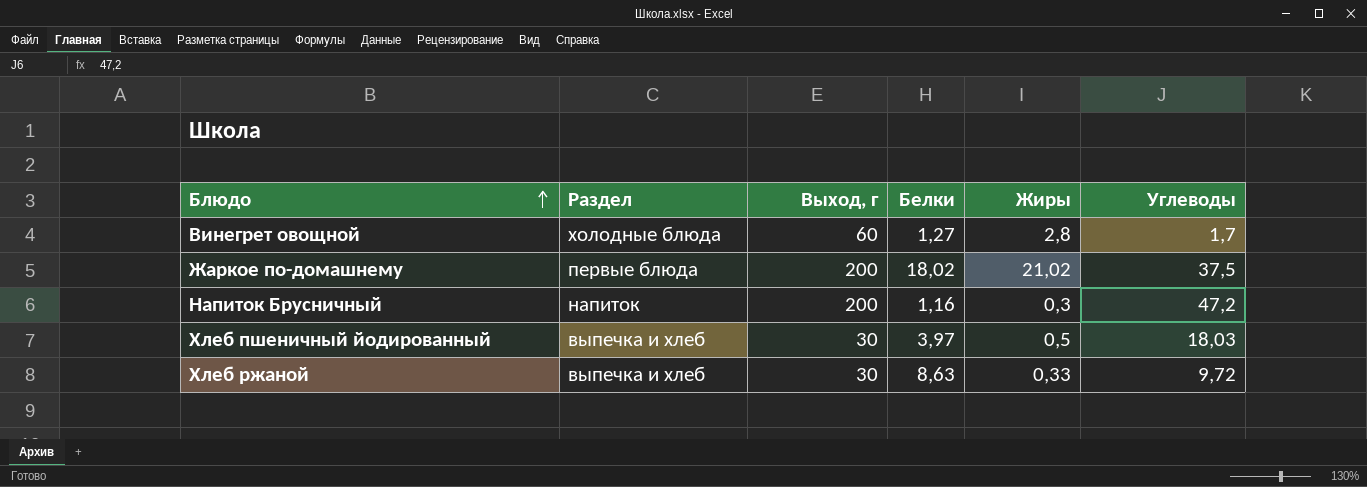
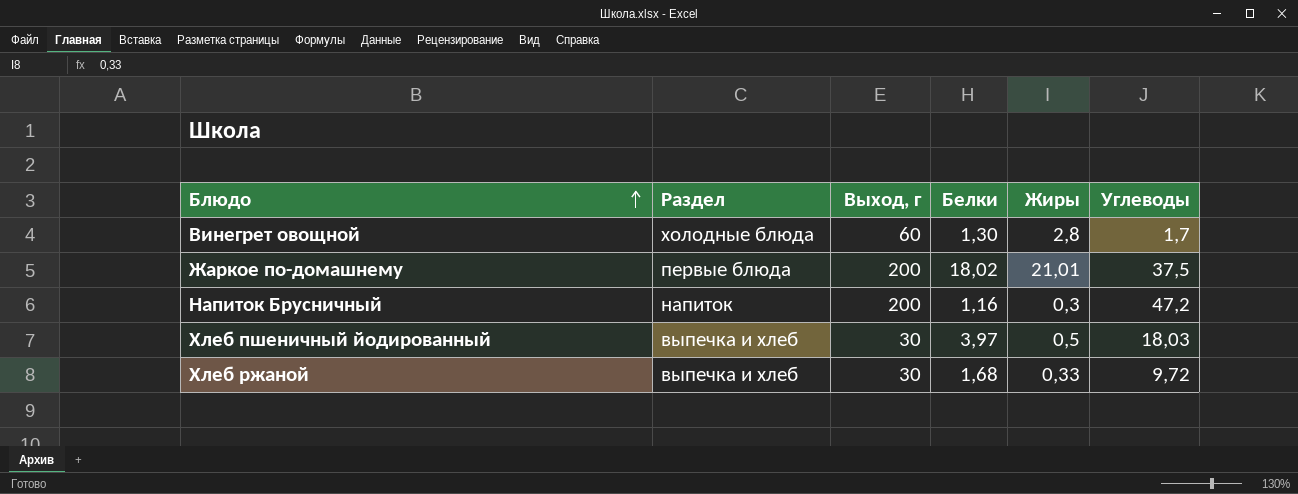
Винегрет овощной | Белки: 1,27 -> 1,30
Жаркое по-домашнему | Жиры: 21,02 -> 21,01
Хлеб ржаной | Белки: 8,63 -> 1,68

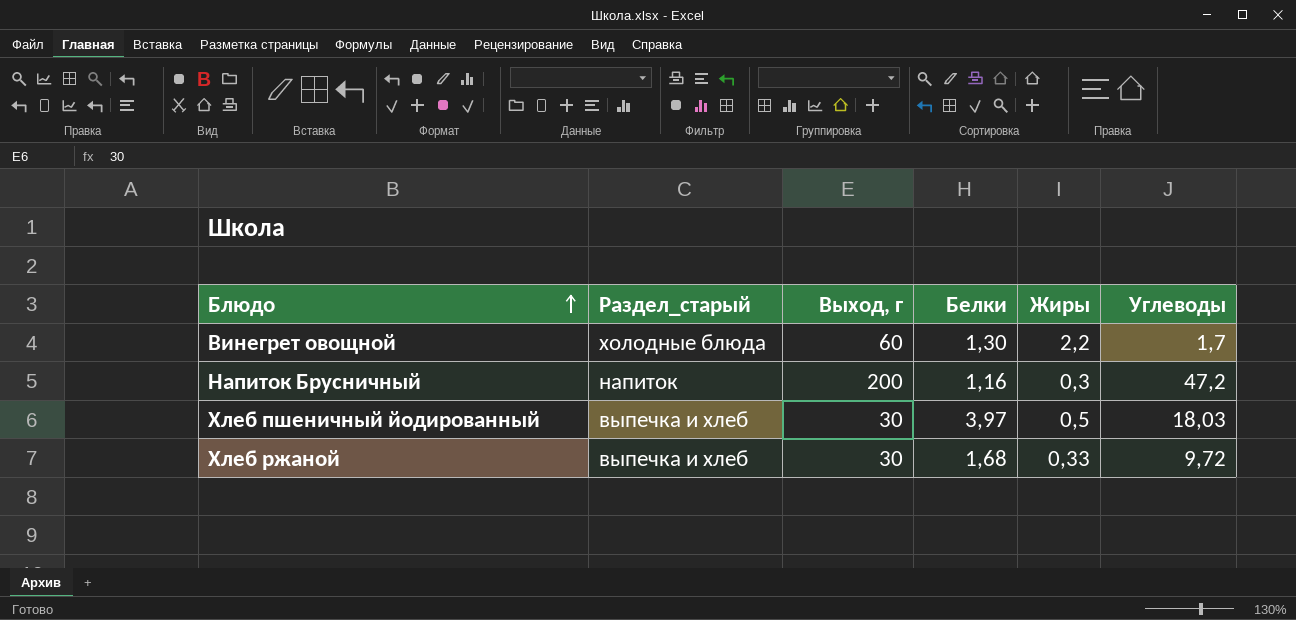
column name: Раздел -> Раздел_старый
row Жаркое по-домашнему: первые блюда | 200 | 18,02 | 21,01 | 37,5 -> none
Винегрет овощной | Жиры: 2,8 -> 2,2

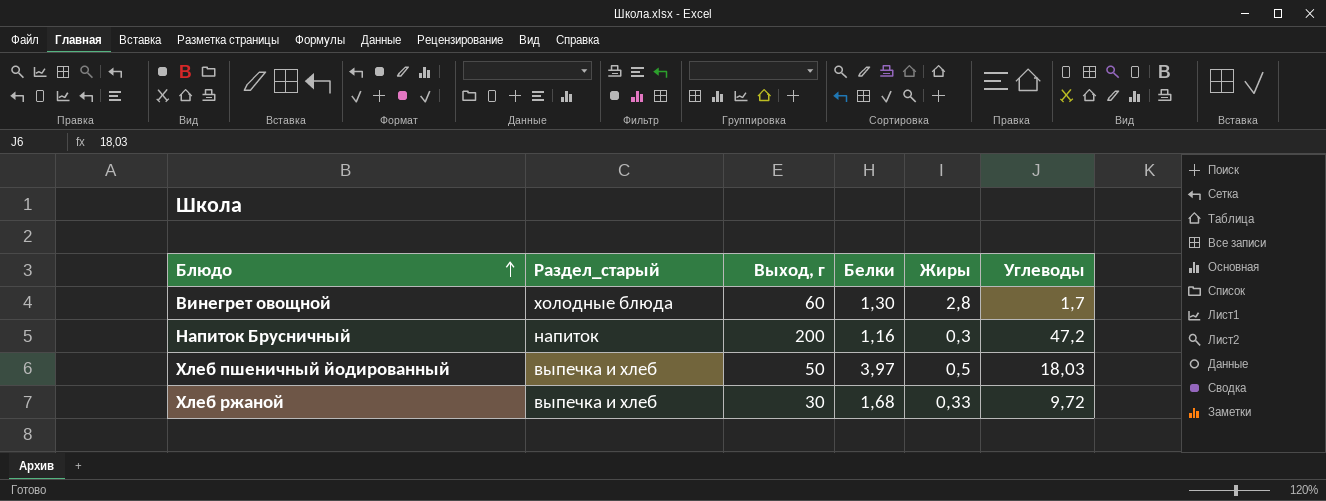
Винегрет овощной | Жиры: 2,2 -> 2,8
Хлеб пшеничный йодированный | Выход, г: 30 -> 50

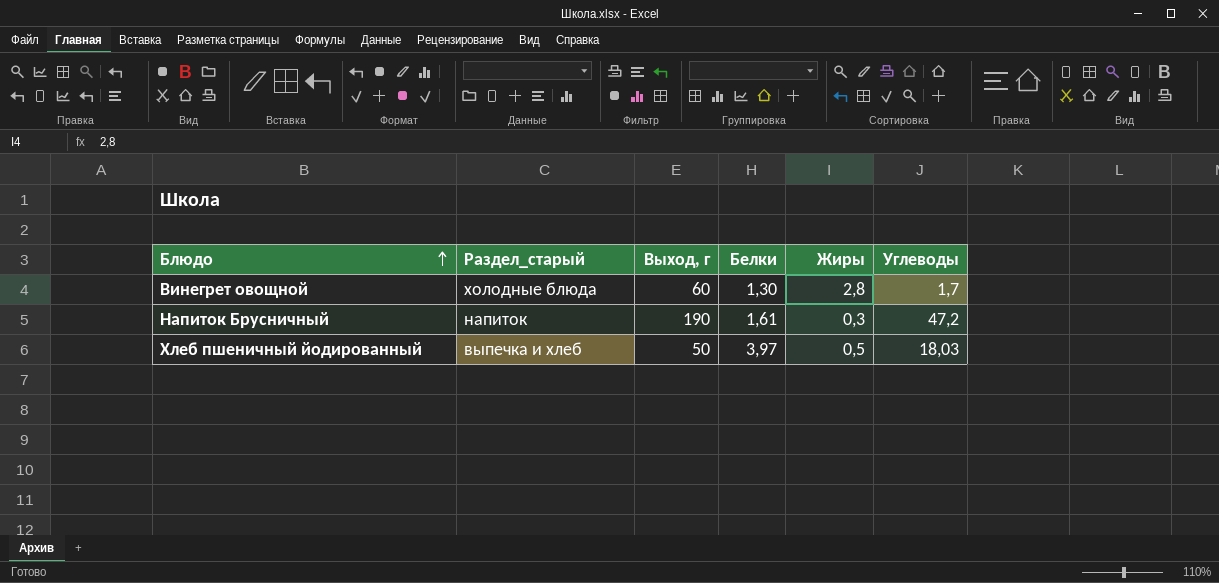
row Хлеб ржаной: выпечка и хлеб | 30 | 1,68 | 0,33 | 9,72 -> none
Напиток Брусничный | Выход, г: 200 -> 190
Напиток Брусничный | Белки: 1,16 -> 1,61

